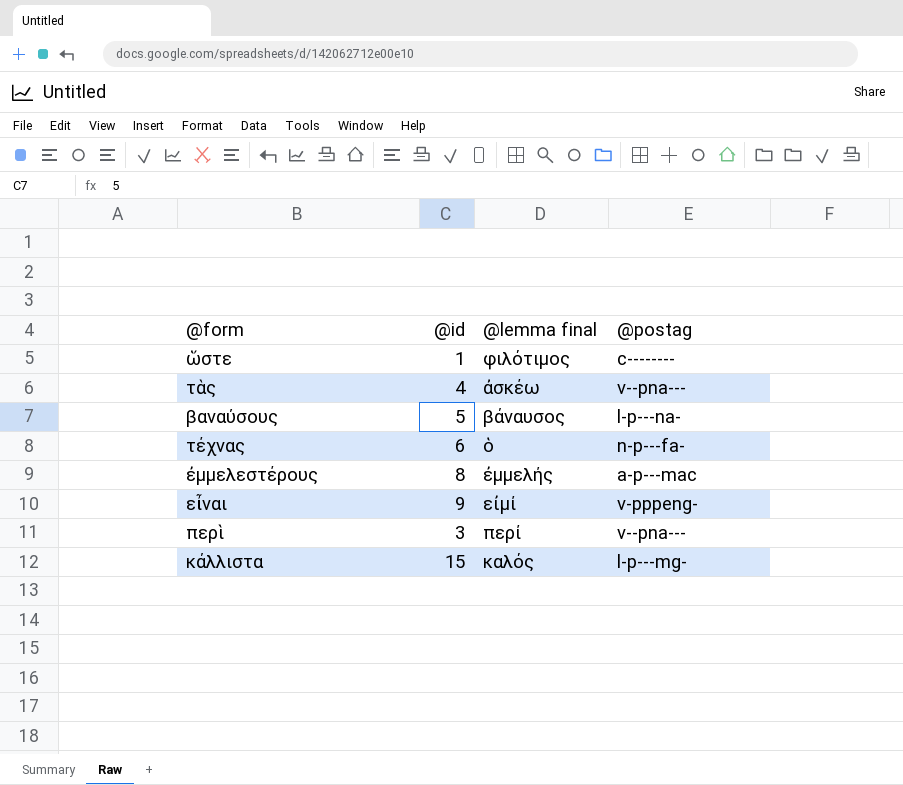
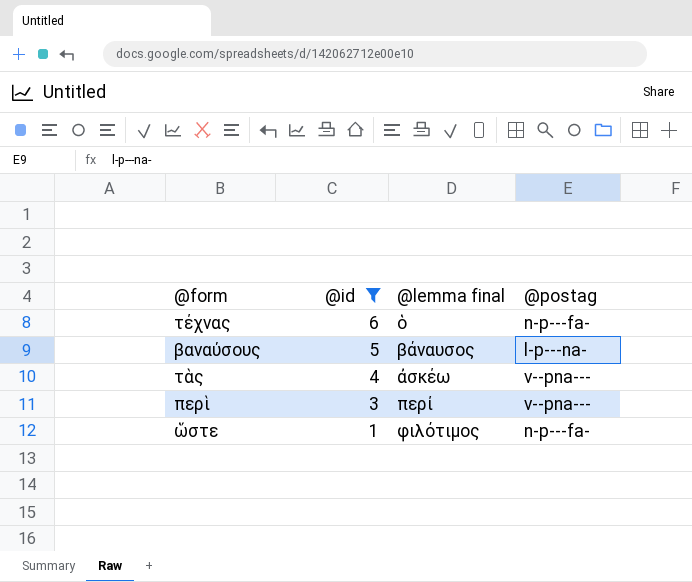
filter: none -> @id <= 6
row order: none -> @id descending
ὥστε | @postag: c-------- -> n-p---fa-

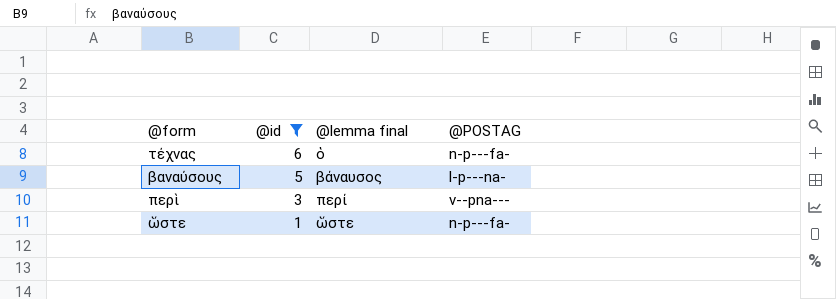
column name: @postag -> @POSTAG
row τὰς: 4 | ἀσκέω | v--pna--- -> none
ὥστε | @lemma final: φιλότιμος -> ὥστε

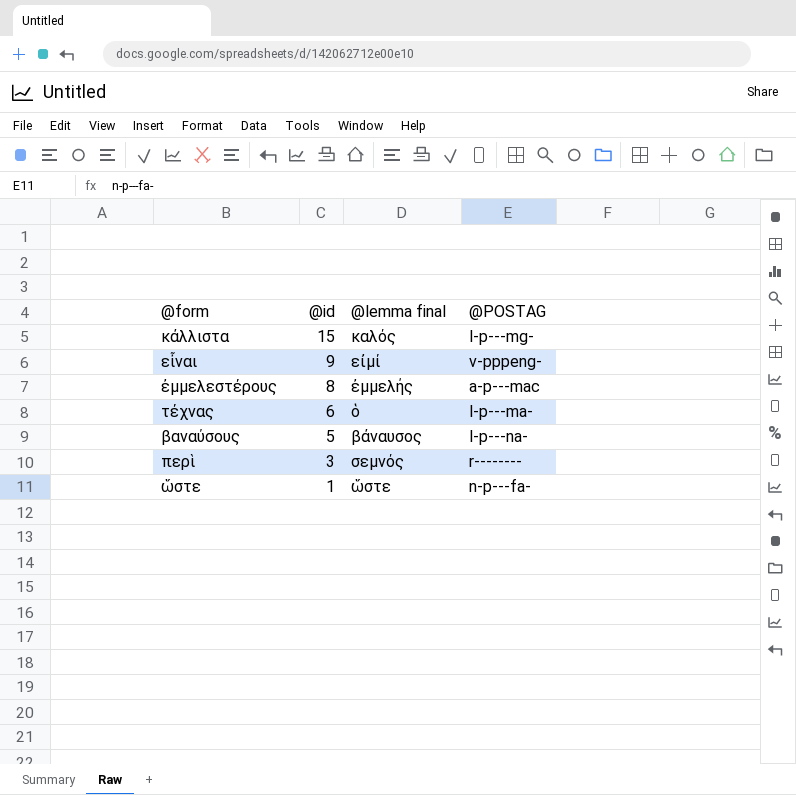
filter: @id <= 6 -> none
τέχνας | @POSTAG: n-p---fa- -> l-p---ma-
περὶ | @lemma final: περί -> σεμνός
περὶ | @POSTAG: v--pna--- -> r--------

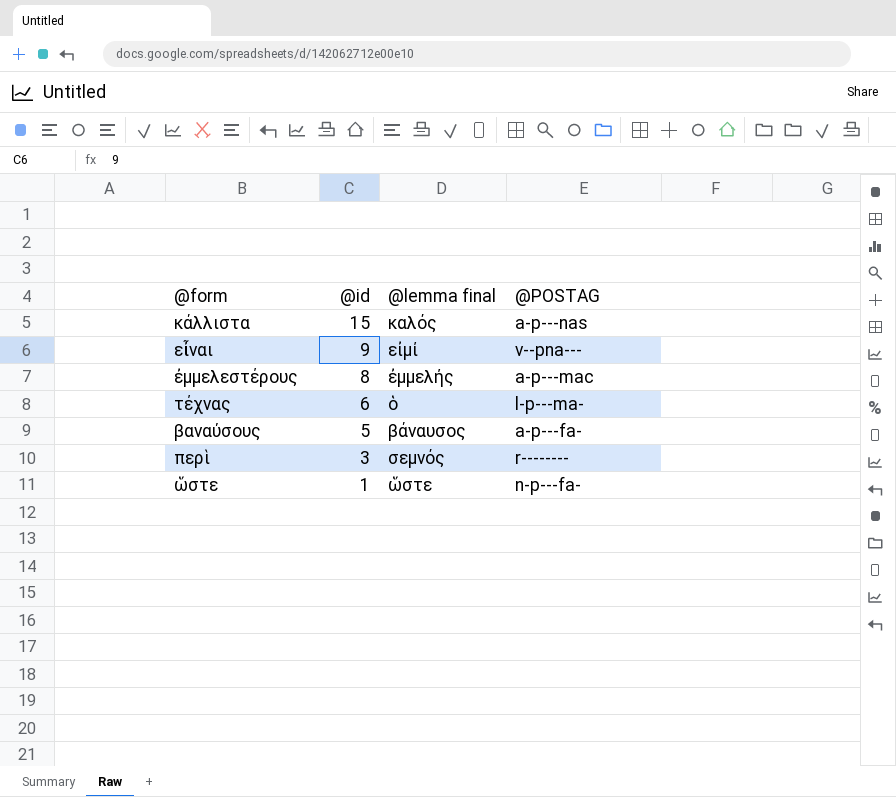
κάλλιστα | @POSTAG: l-p---mg- -> a-p---nas
εἶναι | @POSTAG: v-pppeng- -> v--pna---
βαναύσους | @POSTAG: l-p---na- -> a-p---fa-

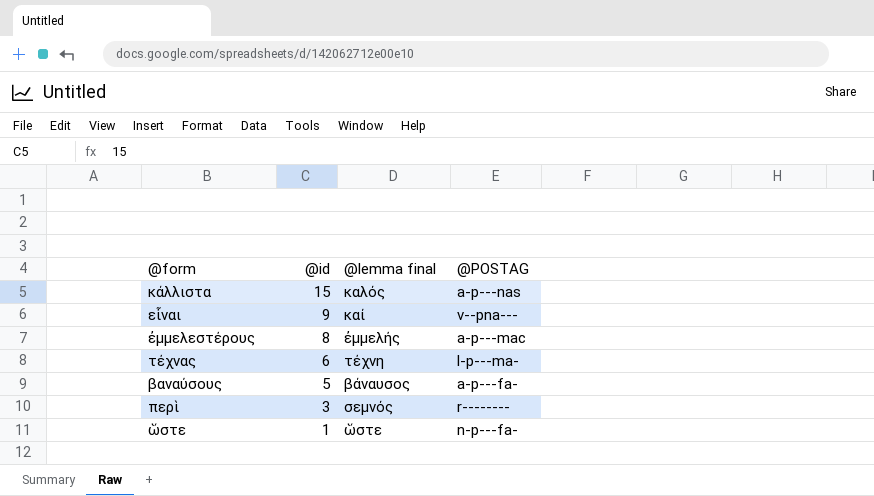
εἶναι | @lemma final: εἰμί -> καί
τέχνας | @lemma final: ὁ -> τέχνη

